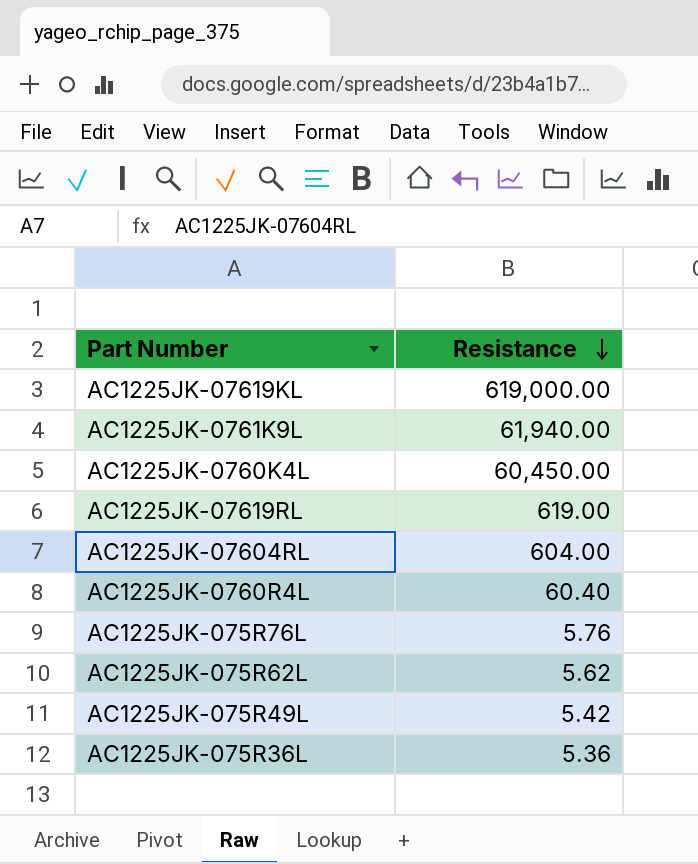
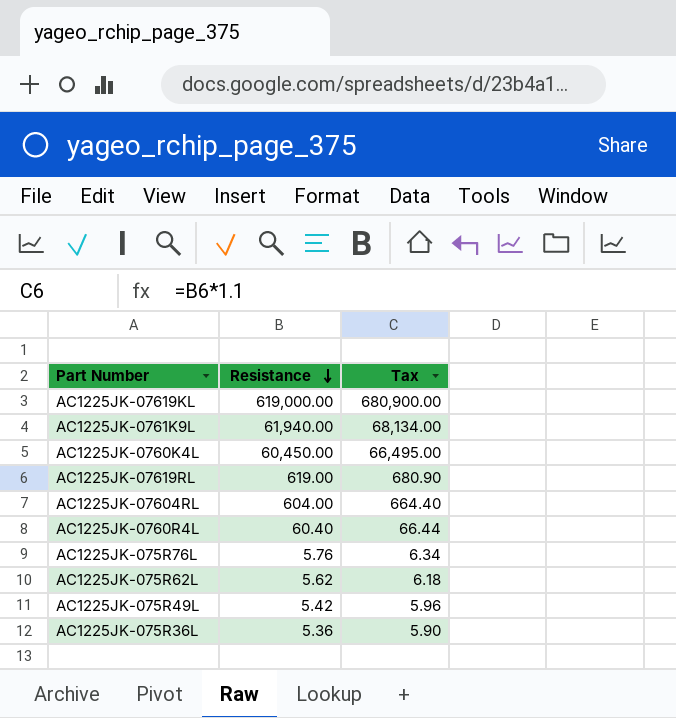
column Tax | formula: none -> [Resistance] * 1.1

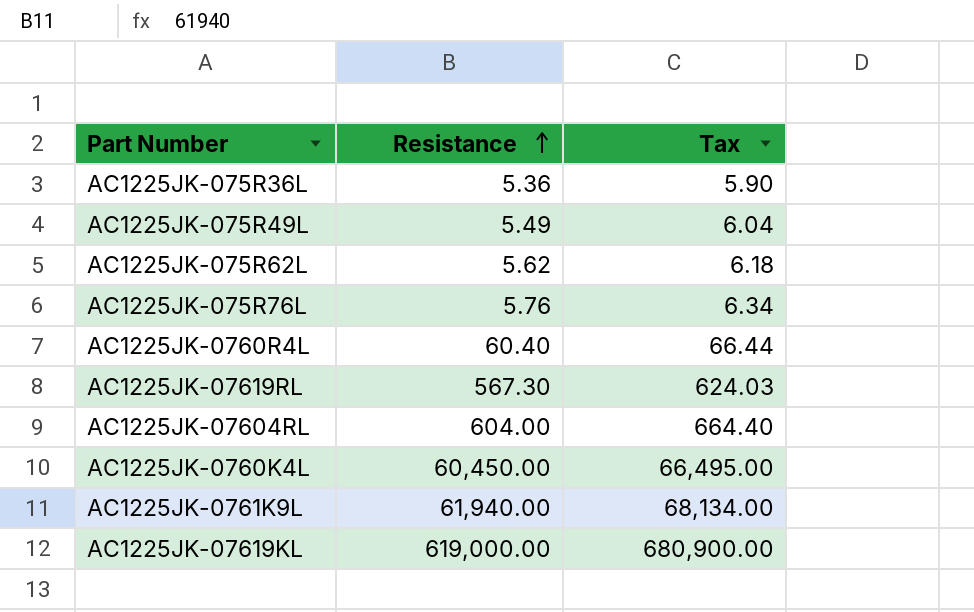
row order: Resistance descending -> Resistance ascending
AC1225JK-075R49L | Resistance: 5.42 -> 5.49
AC1225JK-075R49L | Tax: 5.96 -> 6.04
AC1225JK-07619RL | Resistance: 619.00 -> 567.30
AC1225JK-07619RL | Tax: 680.90 -> 624.03

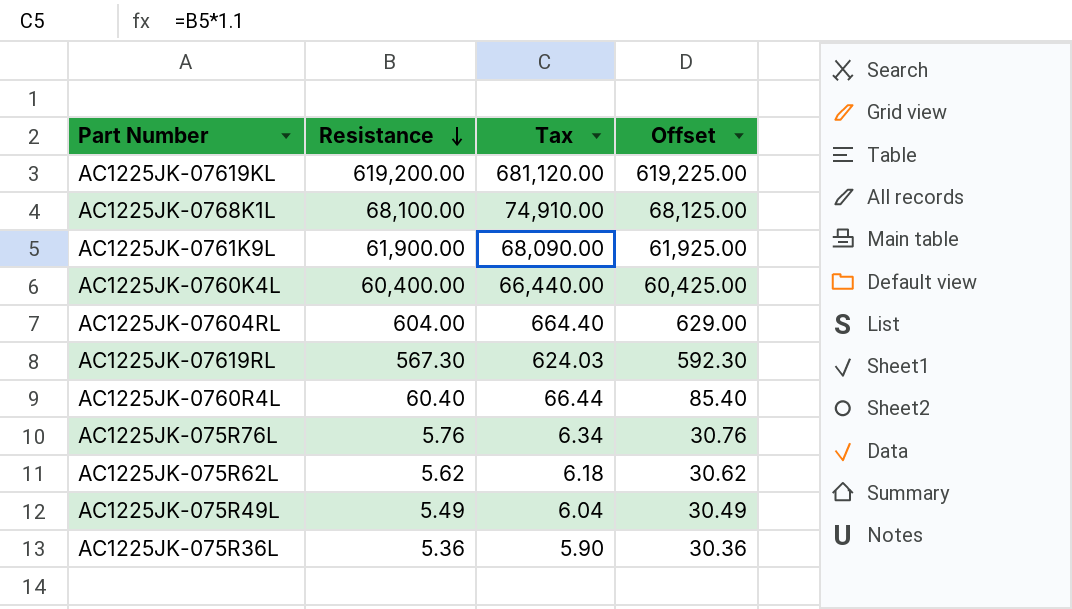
row order: Resistance ascending -> Resistance descending
column Offset | formula: none -> [Resistance] + 25
AC1225JK-07619KL | Resistance: 619,000.00 -> 619,200.00
AC1225JK-07619KL | Tax: 680,900.00 -> 681,120.00
row AC1225JK-0768K1L: none -> 68,100.00 | 74,910.00 | 68,125.00
AC1225JK-0761K9L | Resistance: 61,940.00 -> 61,900.00
AC1225JK-0761K9L | Tax: 68,134.00 -> 68,090.00
AC1225JK-0760K4L | Resistance: 60,450.00 -> 60,400.00
AC1225JK-0760K4L | Tax: 66,495.00 -> 66,440.00

